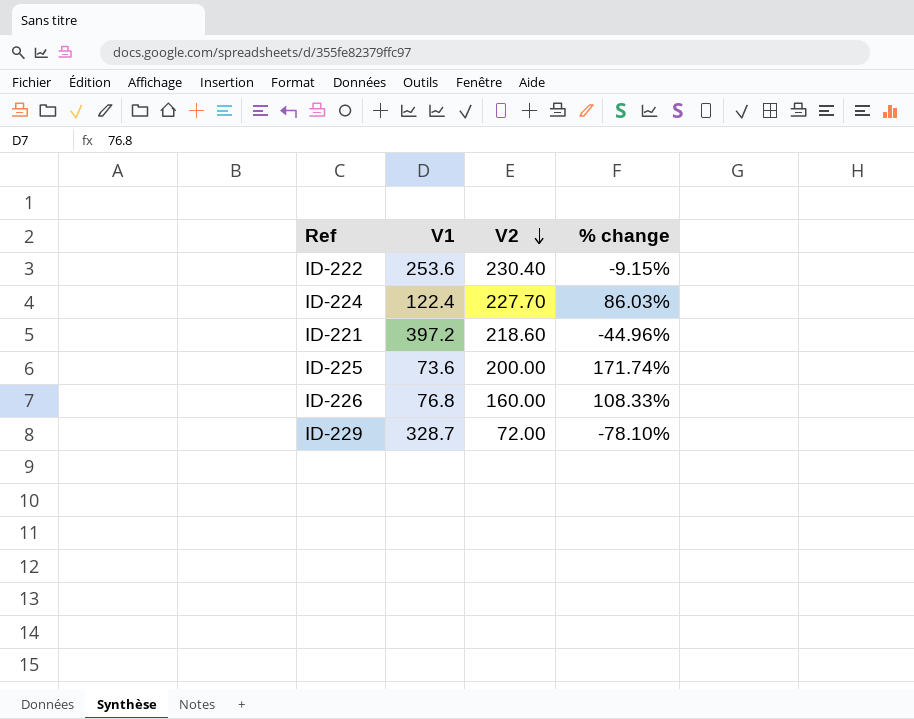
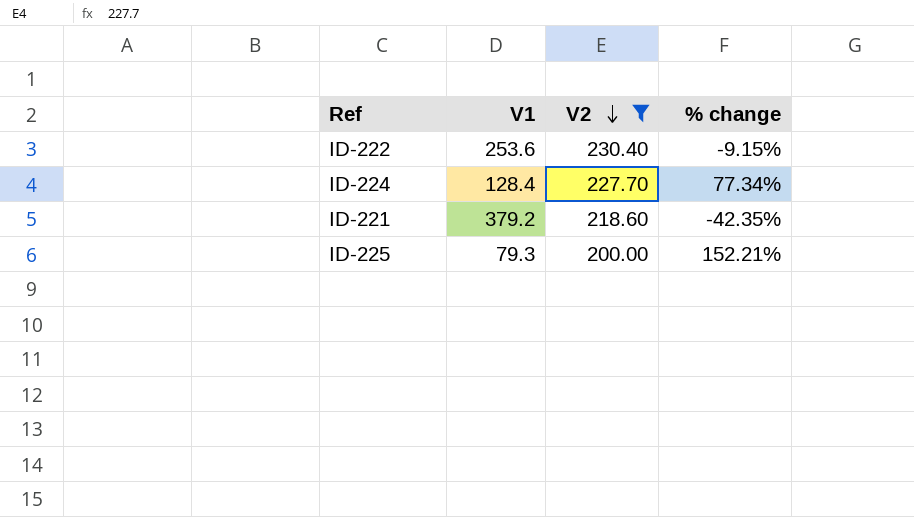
filter: none -> V2 >= 200.00
ID-224 | V1: 122.4 -> 128.4
ID-224 | % change: 86.03% -> 77.34%
ID-221 | V1: 397.2 -> 379.2
ID-221 | % change: -44.96% -> -42.35%
ID-225 | V1: 73.6 -> 79.3
ID-225 | % change: 171.74% -> 152.21%

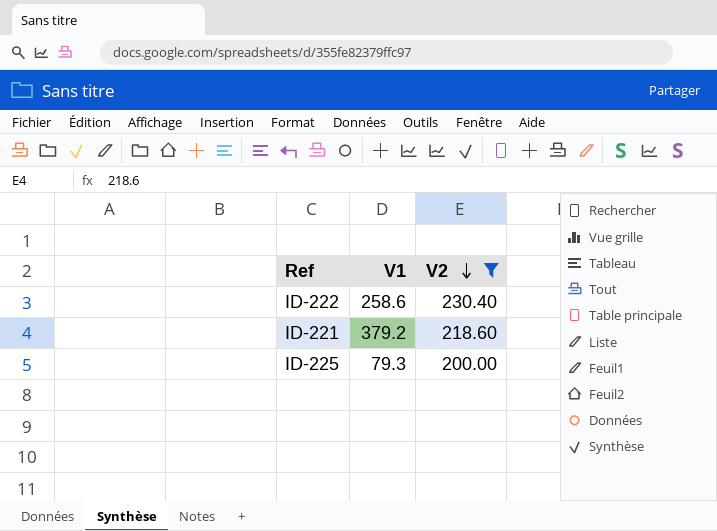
column % change | formula: ([V2] - [V1]) / [V1] -> none
row ID-224: 128.4 | 227.70 | 77.34% -> none
ID-222 | V1: 253.6 -> 258.6

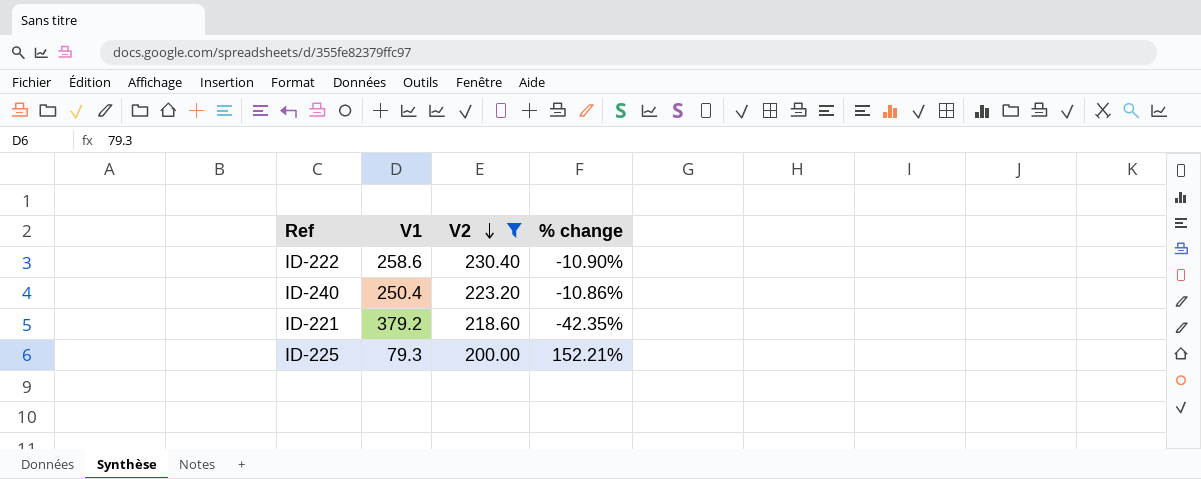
column % change | formula: none -> ([V2] - [V1]) / [V1]
row ID-240: none -> 250.4 | 223.20 | -10.86%

